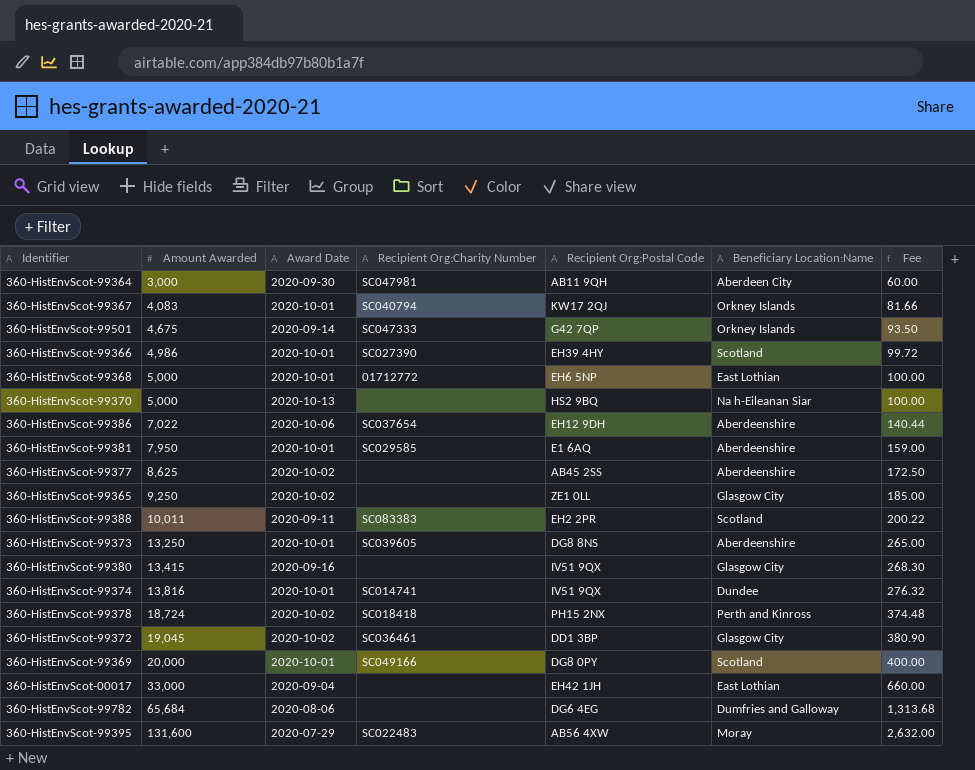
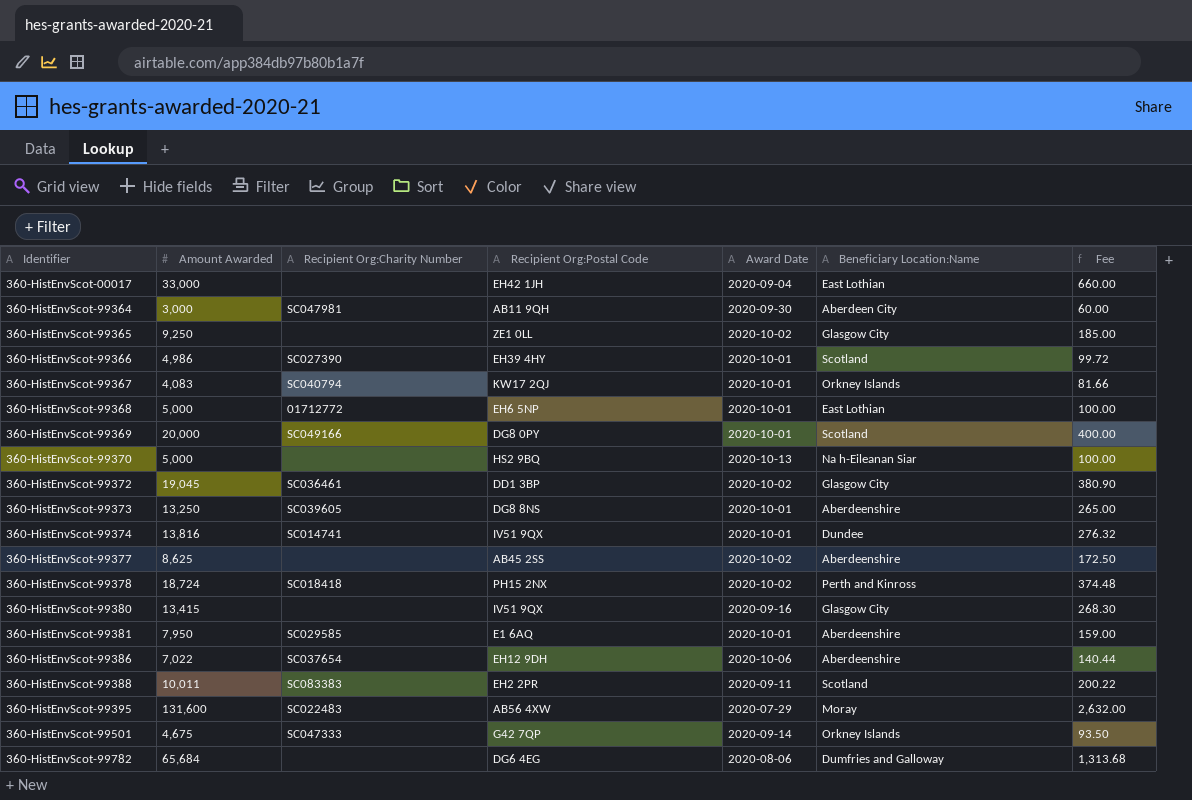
row order: Amount Awarded ascending -> Identifier ascending
column Award Date | position: 3 -> 5

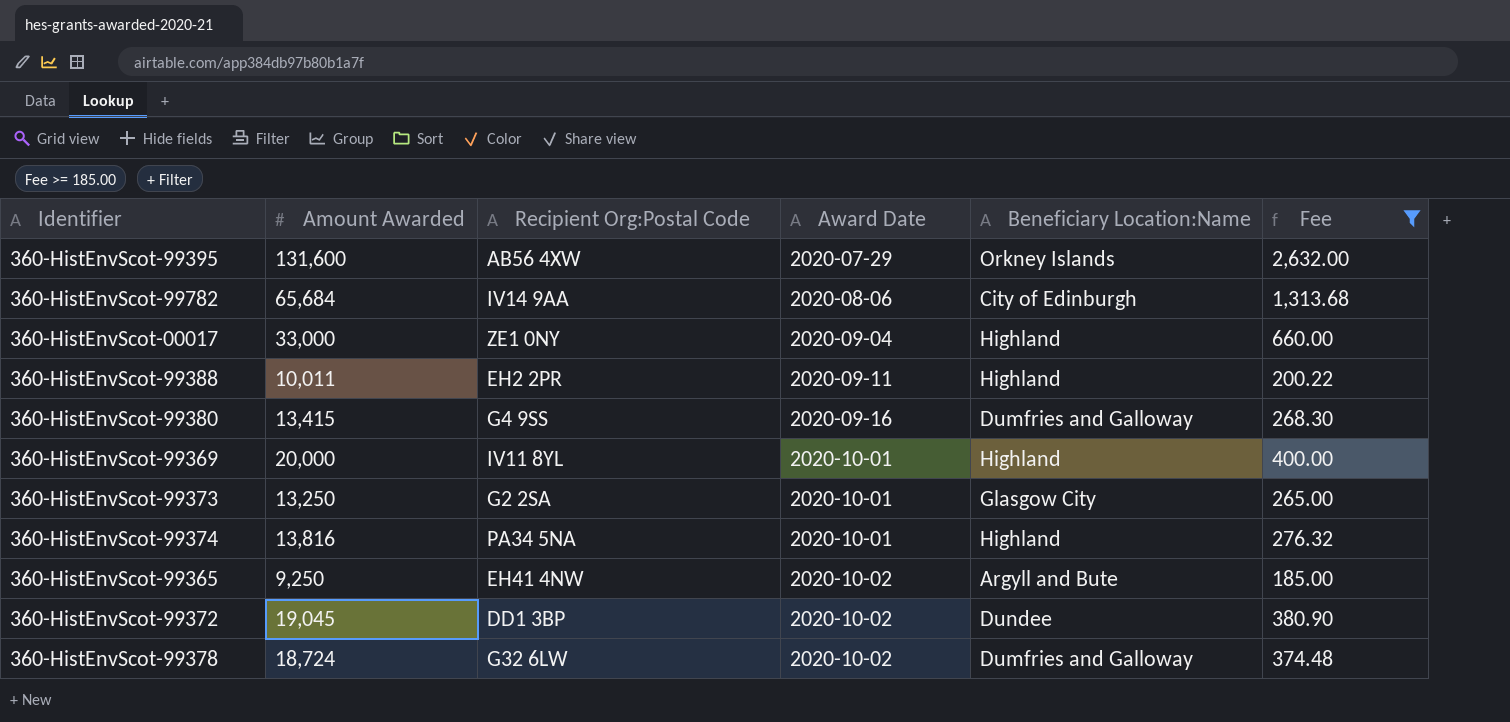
filter: none -> Fee >= 185.00
row order: Identifier ascending -> Award Date ascending
column Recipient Org:Charity Number | position: 3 -> none
360-HistEnvScot-99395 | Beneficiary Location:Name: Moray -> Orkney Islands
360-HistEnvScot-99782 | Recipient Org:Postal Code: DG6 4EG -> IV14 9AA
360-HistEnvScot-99782 | Beneficiary Location:Name: Dumfries and Galloway -> City of Edinburgh
360-HistEnvScot-00017 | Recipient Org:Postal Code: EH42 1JH -> ZE1 0NY
360-HistEnvScot-00017 | Beneficiary Location:Name: East Lothian -> Highland
360-HistEnvScot-99388 | Beneficiary Location:Name: Scotland -> Highland
360-HistEnvScot-99380 | Recipient Org:Postal Code: IV51 9QX -> G4 9SS
360-HistEnvScot-99380 | Beneficiary Location:Name: Glasgow City -> Dumfries and Galloway
360-HistEnvScot-99369 | Recipient Org:Postal Code: DG8 0PY -> IV11 8YL
360-HistEnvScot-99369 | Beneficiary Location:Name: Scotland -> Highland
360-HistEnvScot-99373 | Recipient Org:Postal Code: DG8 8NS -> G2 2SA
360-HistEnvScot-99373 | Beneficiary Location:Name: Aberdeenshire -> Glasgow City
360-HistEnvScot-99374 | Recipient Org:Postal Code: IV51 9QX -> PA34 5NA
360-HistEnvScot-99374 | Beneficiary Location:Name: Dundee -> Highland
360-HistEnvScot-99365 | Recipient Org:Postal Code: ZE1 0LL -> EH41 4NW
360-HistEnvScot-99365 | Beneficiary Location:Name: Glasgow City -> Argyll and Bute
360-HistEnvScot-99372 | Beneficiary Location:Name: Glasgow City -> Dundee
360-HistEnvScot-99378 | Recipient Org:Postal Code: PH15 2NX -> G32 6LW
360-HistEnvScot-99378 | Beneficiary Location:Name: Perth and Kinross -> Dumfries and Galloway

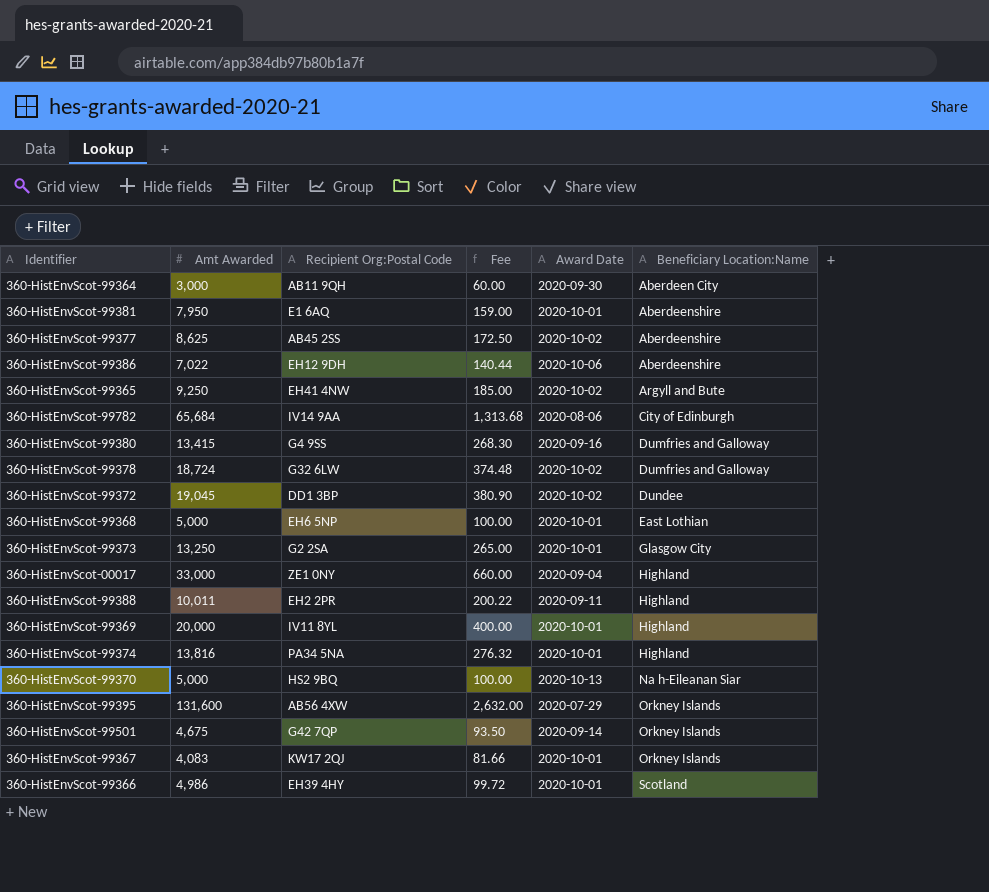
filter: Fee >= 185.00 -> none
row order: Award Date ascending -> Beneficiary Location:Name ascending
column name: Amount Awarded -> Amt Awarded
column Fee | position: 6 -> 4

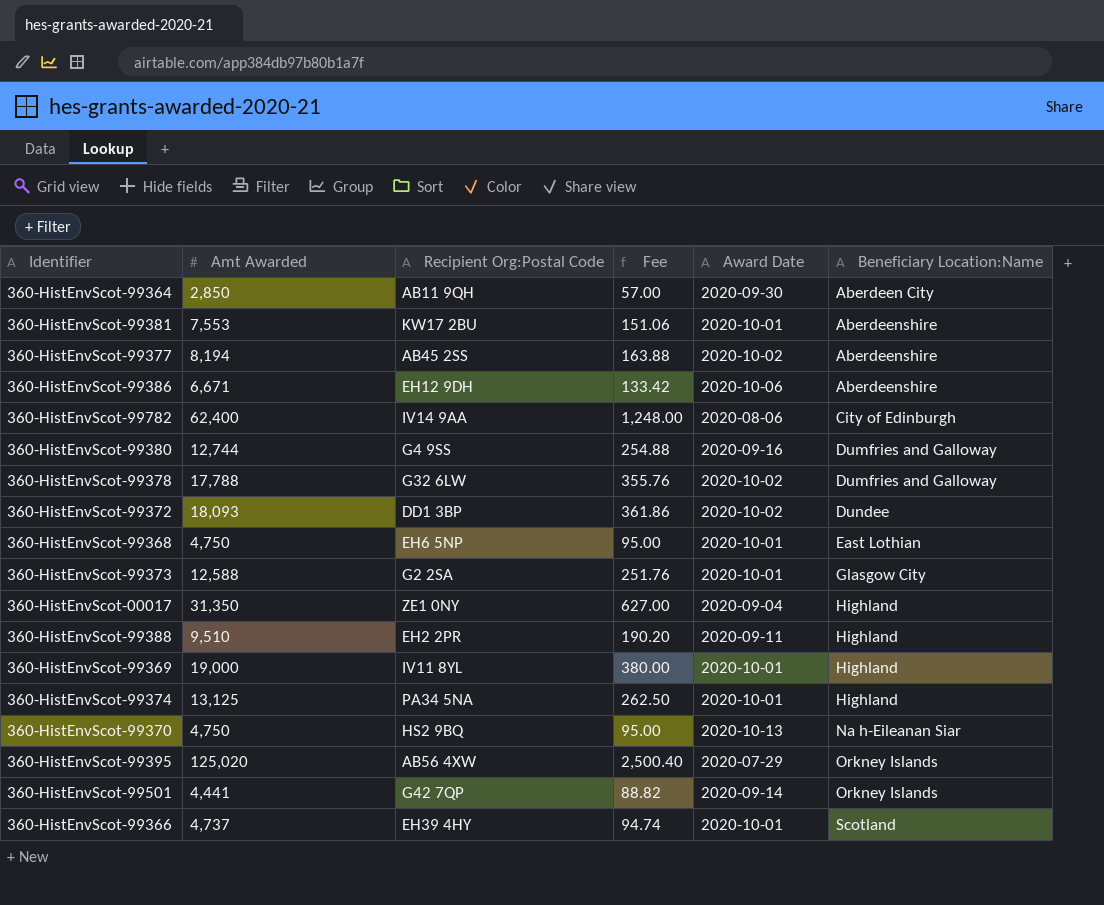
row 360-HistEnvScot-99365: 9,250 | EH41 4NW | 185.00 | 2020-10-02 | Argyll and Bute -> none
row 360-HistEnvScot-99367: 4,083 | KW17 2QJ | 81.66 | 2020-10-01 | Orkney Islands -> none
360-HistEnvScot-99364 | Amt Awarded: 3,000 -> 2,850
360-HistEnvScot-99364 | Fee: 60.00 -> 57.00
360-HistEnvScot-99381 | Amt Awarded: 7,950 -> 7,553
360-HistEnvScot-99381 | Recipient Org:Postal Code: E1 6AQ -> KW17 2BU
360-HistEnvScot-99381 | Fee: 159.00 -> 151.06
360-HistEnvScot-99377 | Amt Awarded: 8,625 -> 8,194
360-HistEnvScot-99377 | Fee: 172.50 -> 163.88
360-HistEnvScot-99386 | Amt Awarded: 7,022 -> 6,671
360-HistEnvScot-99386 | Fee: 140.44 -> 133.42
360-HistEnvScot-99782 | Amt Awarded: 65,684 -> 62,400
360-HistEnvScot-99782 | Fee: 1,313.68 -> 1,248.00
360-HistEnvScot-99380 | Amt Awarded: 13,415 -> 12,744
360-HistEnvScot-99380 | Fee: 268.30 -> 254.88
360-HistEnvScot-99378 | Amt Awarded: 18,724 -> 17,788
360-HistEnvScot-99378 | Fee: 374.48 -> 355.76
360-HistEnvScot-99372 | Amt Awarded: 19,045 -> 18,093
360-HistEnvScot-99372 | Fee: 380.90 -> 361.86
360-HistEnvScot-99368 | Amt Awarded: 5,000 -> 4,750
360-HistEnvScot-99368 | Fee: 100.00 -> 95.00
360-HistEnvScot-99373 | Amt Awarded: 13,250 -> 12,588
360-HistEnvScot-99373 | Fee: 265.00 -> 251.76
360-HistEnvScot-00017 | Amt Awarded: 33,000 -> 31,350
360-HistEnvScot-00017 | Fee: 660.00 -> 627.00
360-HistEnvScot-99388 | Amt Awarded: 10,011 -> 9,510
360-HistEnvScot-99388 | Fee: 200.22 -> 190.20
360-HistEnvScot-99369 | Amt Awarded: 20,000 -> 19,000
360-HistEnvScot-99369 | Fee: 400.00 -> 380.00
360-HistEnvScot-99374 | Amt Awarded: 13,816 -> 13,125
360-HistEnvScot-99374 | Fee: 276.32 -> 262.50
360-HistEnvScot-99370 | Amt Awarded: 5,000 -> 4,750
360-HistEnvScot-99370 | Fee: 100.00 -> 95.00
360-HistEnvScot-99395 | Amt Awarded: 131,600 -> 125,020
360-HistEnvScot-99395 | Fee: 2,632.00 -> 2,500.40
360-HistEnvScot-99501 | Amt Awarded: 4,675 -> 4,441
360-HistEnvScot-99501 | Fee: 93.50 -> 88.82
360-HistEnvScot-99366 | Amt Awarded: 4,986 -> 4,737
360-HistEnvScot-99366 | Fee: 99.72 -> 94.74

